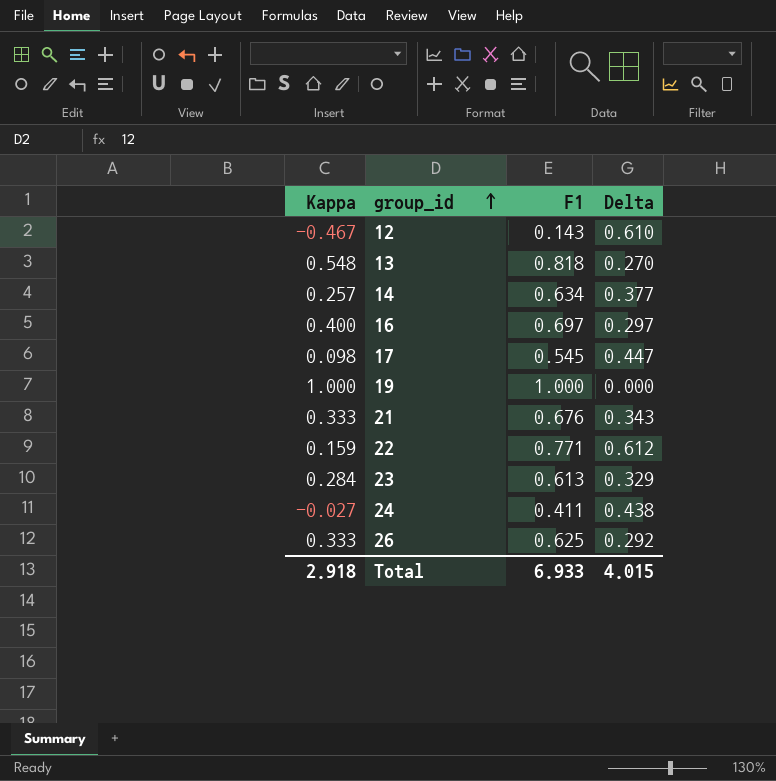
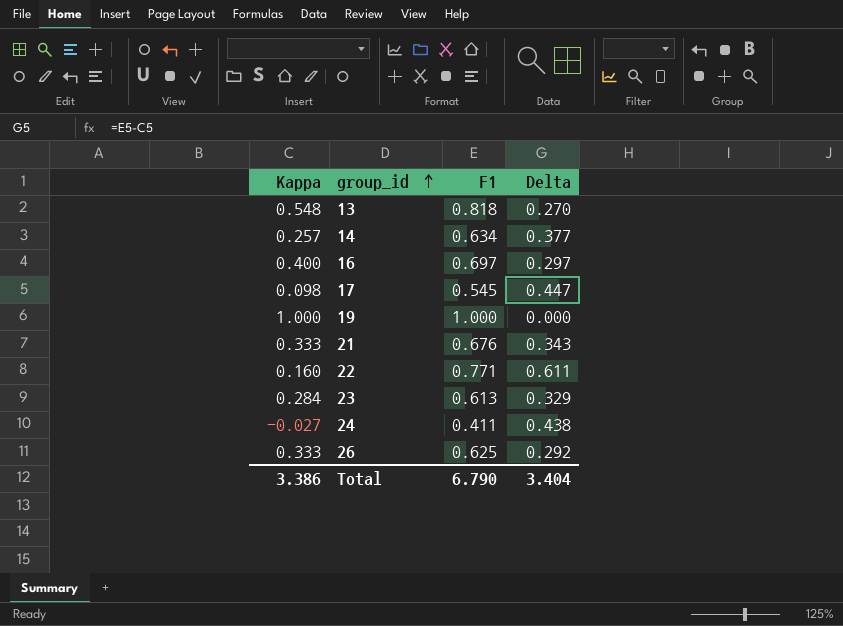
row 12: -0.467 | 0.143 | 0.610 -> none
22 | Kappa: 0.159 -> 0.160
22 | Delta: 0.612 -> 0.611
Total | Kappa: 2.918 -> 3.386
Total | F1: 6.933 -> 6.790
Total | Delta: 4.015 -> 3.404

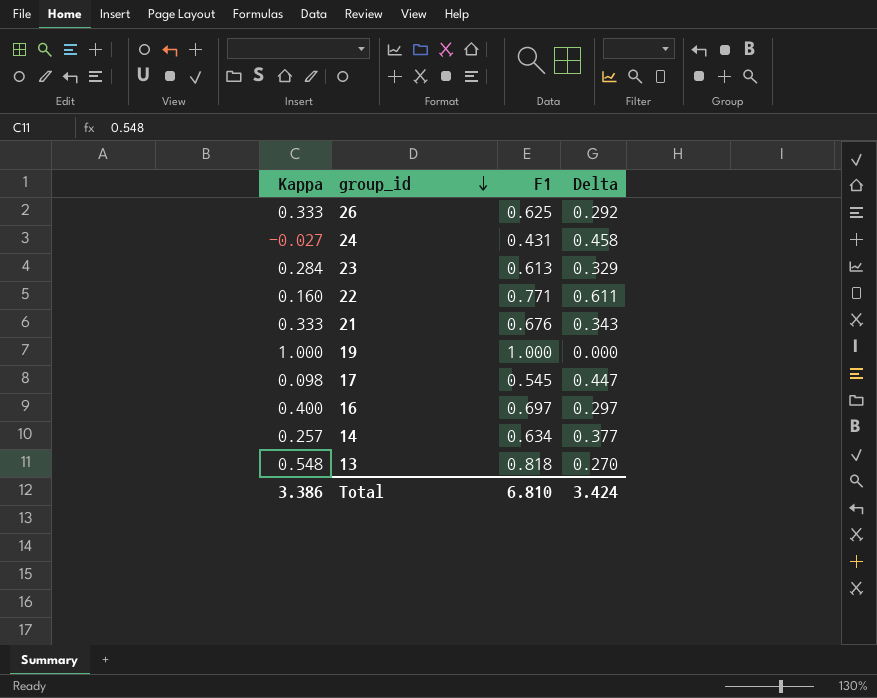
row order: group_id ascending -> group_id descending
24 | F1: 0.411 -> 0.431
24 | Delta: 0.438 -> 0.458
Total | F1: 6.790 -> 6.810
Total | Delta: 3.404 -> 3.424

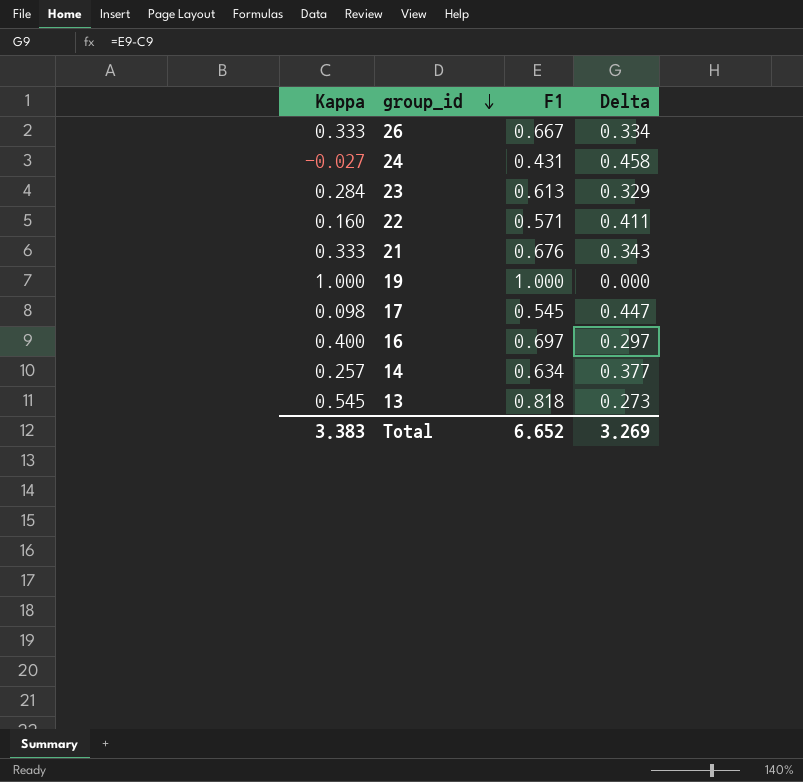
26 | F1: 0.625 -> 0.667
26 | Delta: 0.292 -> 0.334
22 | F1: 0.771 -> 0.571
22 | Delta: 0.611 -> 0.411
13 | Kappa: 0.548 -> 0.545
13 | Delta: 0.270 -> 0.273
Total | Kappa: 3.386 -> 3.383
Total | F1: 6.810 -> 6.652
Total | Delta: 3.424 -> 3.269

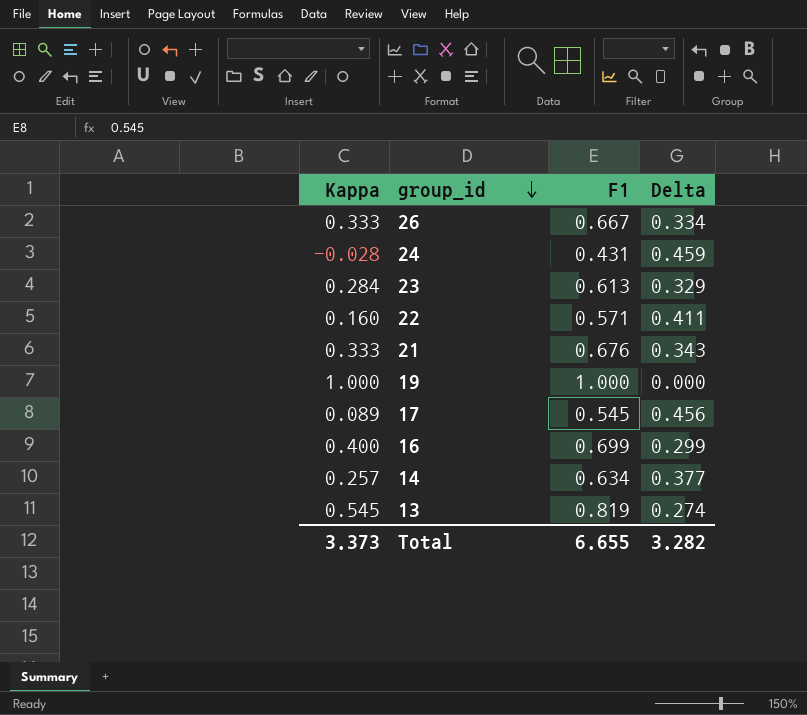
24 | Kappa: -0.027 -> -0.028
24 | Delta: 0.458 -> 0.459
17 | Kappa: 0.098 -> 0.089
17 | Delta: 0.447 -> 0.456
16 | F1: 0.697 -> 0.699
16 | Delta: 0.297 -> 0.299
13 | F1: 0.818 -> 0.819
13 | Delta: 0.273 -> 0.274
Total | Kappa: 3.383 -> 3.373
Total | F1: 6.652 -> 6.655
Total | Delta: 3.269 -> 3.282

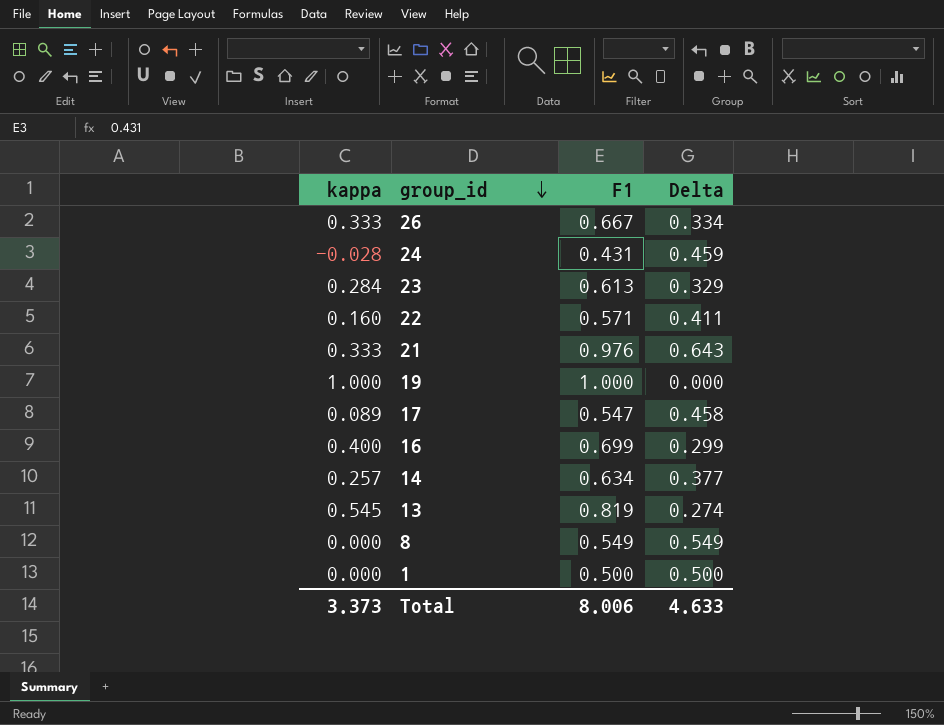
column name: Kappa -> kappa
21 | F1: 0.676 -> 0.976
21 | Delta: 0.343 -> 0.643
17 | F1: 0.545 -> 0.547
17 | Delta: 0.456 -> 0.458
row 8: none -> 0.000 | 0.549 | 0.549
row 1: none -> 0.000 | 0.500 | 0.500
Total | F1: 6.655 -> 8.006
Total | Delta: 3.282 -> 4.633

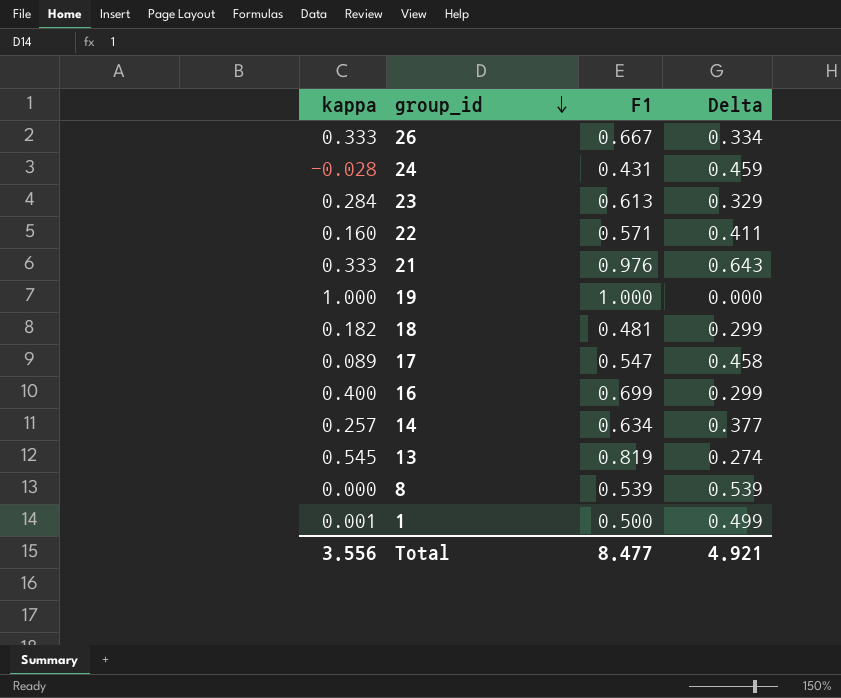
row 18: none -> 0.182 | 0.481 | 0.299
8 | F1: 0.549 -> 0.539
8 | Delta: 0.549 -> 0.539
1 | kappa: 0.000 -> 0.001
1 | Delta: 0.500 -> 0.499
Total | kappa: 3.373 -> 3.556
Total | F1: 8.006 -> 8.477
Total | Delta: 4.633 -> 4.921

